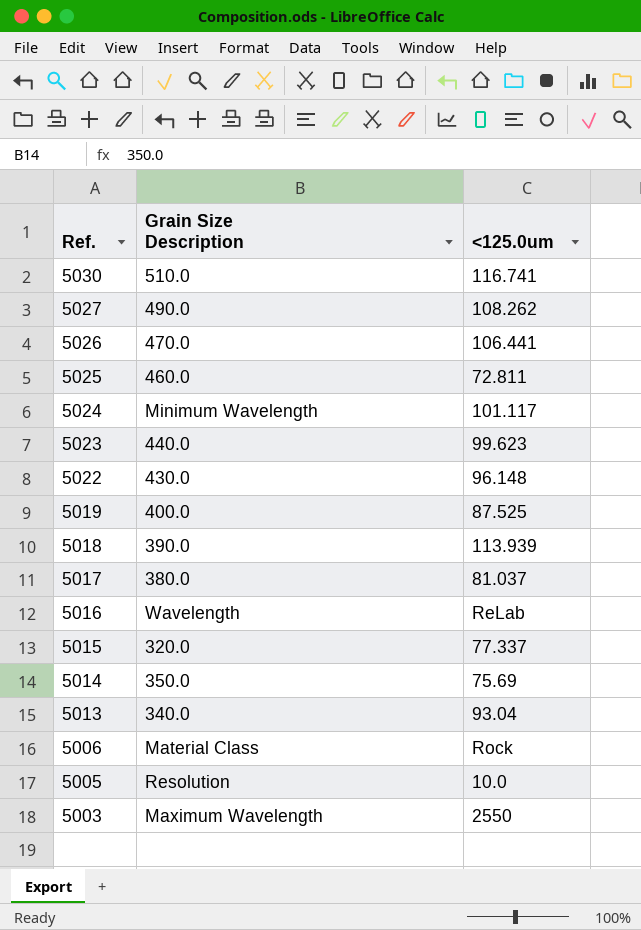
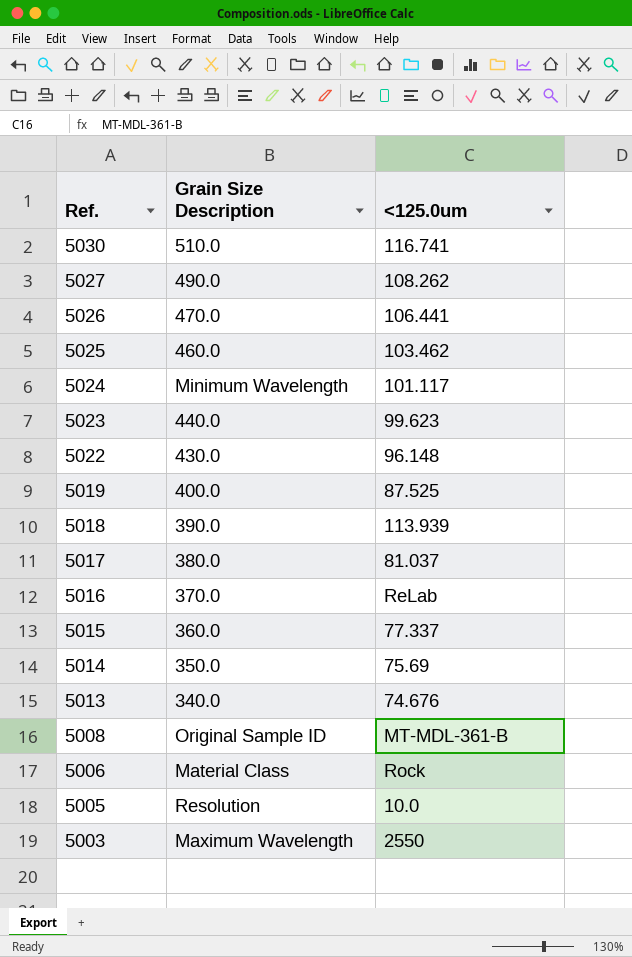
5025 | <125.0um: 72.811 -> 103.462
5016 | Grain Size Description: Wavelength -> 370.0
5015 | Grain Size Description: 320.0 -> 360.0
5013 | <125.0um: 93.04 -> 74.676
row 5008: none -> Original Sample ID | MT-MDL-361-B

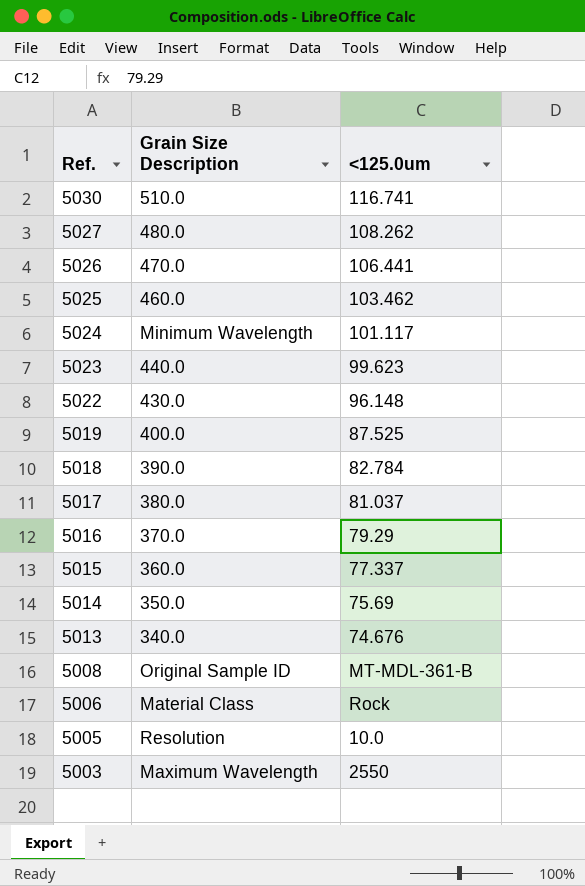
5027 | Grain Size Description: 490.0 -> 480.0
5018 | <125.0um: 113.939 -> 82.784
5016 | <125.0um: ReLab -> 79.29

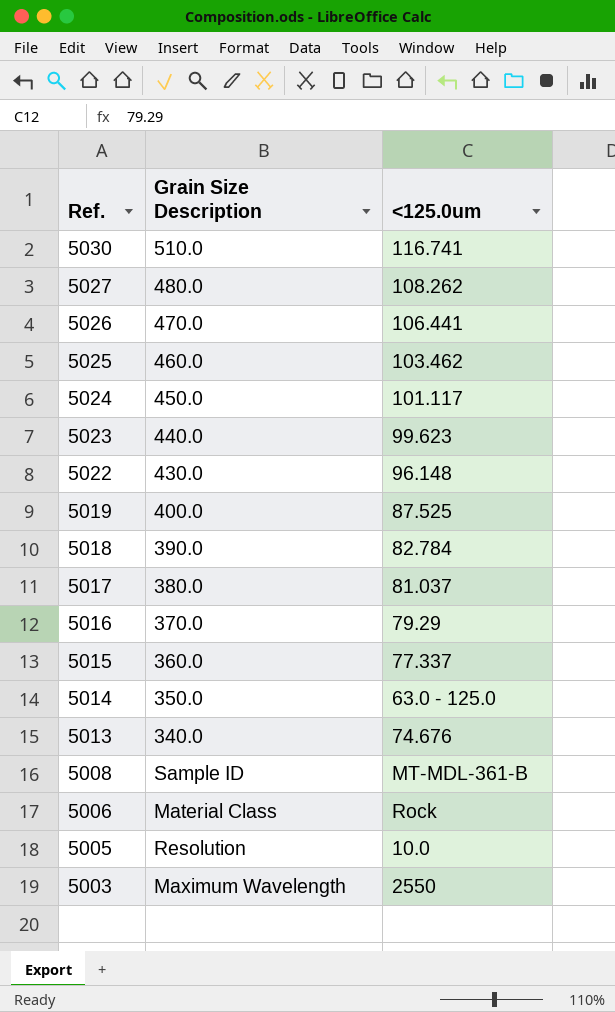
5024 | Grain Size Description: Minimum Wavelength -> 450.0
5014 | <125.0um: 75.69 -> 63.0 - 125.0
5008 | Grain Size Description: Original Sample ID -> Sample ID

